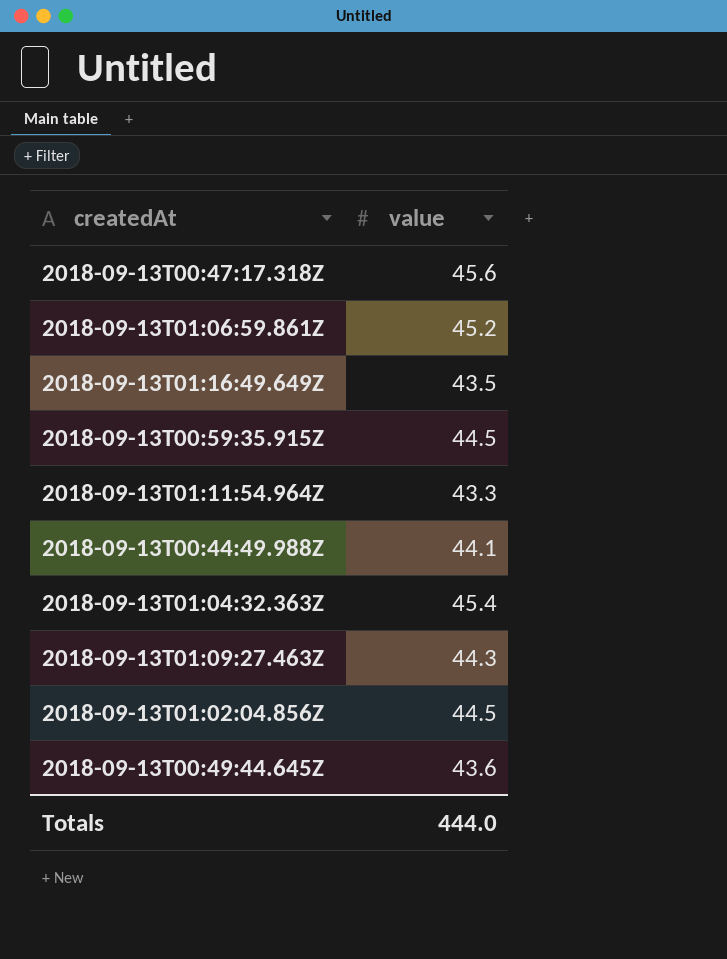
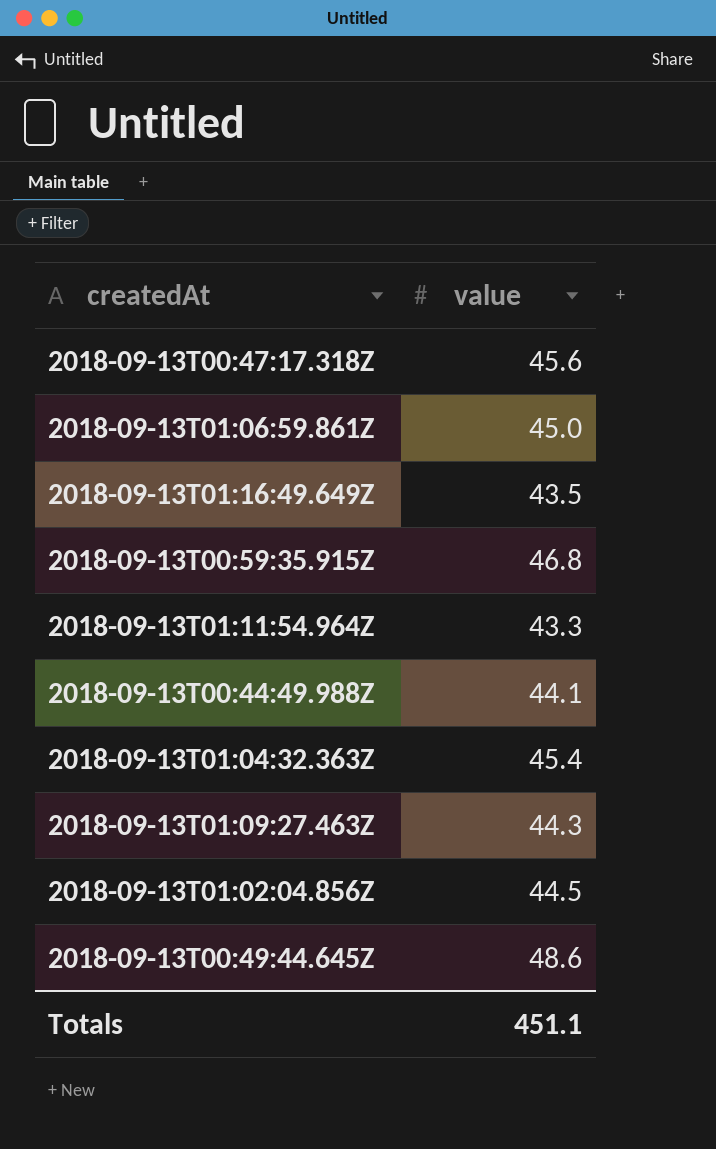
2018-09-13T01:06:59.861Z | value: 45.2 -> 45.0
2018-09-13T00:59:35.915Z | value: 44.5 -> 46.8
2018-09-13T00:49:44.645Z | value: 43.6 -> 48.6
Totals | value: 444.0 -> 451.1

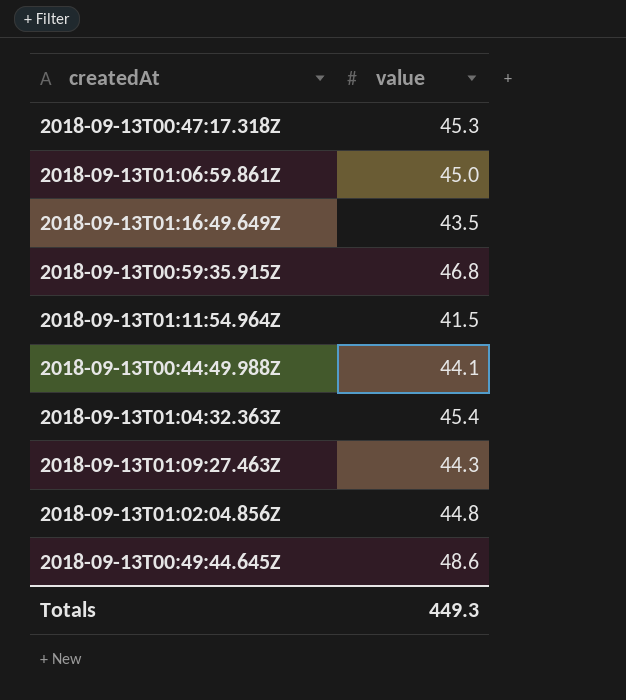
2018-09-13T00:47:17.318Z | value: 45.6 -> 45.3
2018-09-13T01:11:54.964Z | value: 43.3 -> 41.5
2018-09-13T01:02:04.856Z | value: 44.5 -> 44.8
Totals | value: 451.1 -> 449.3

